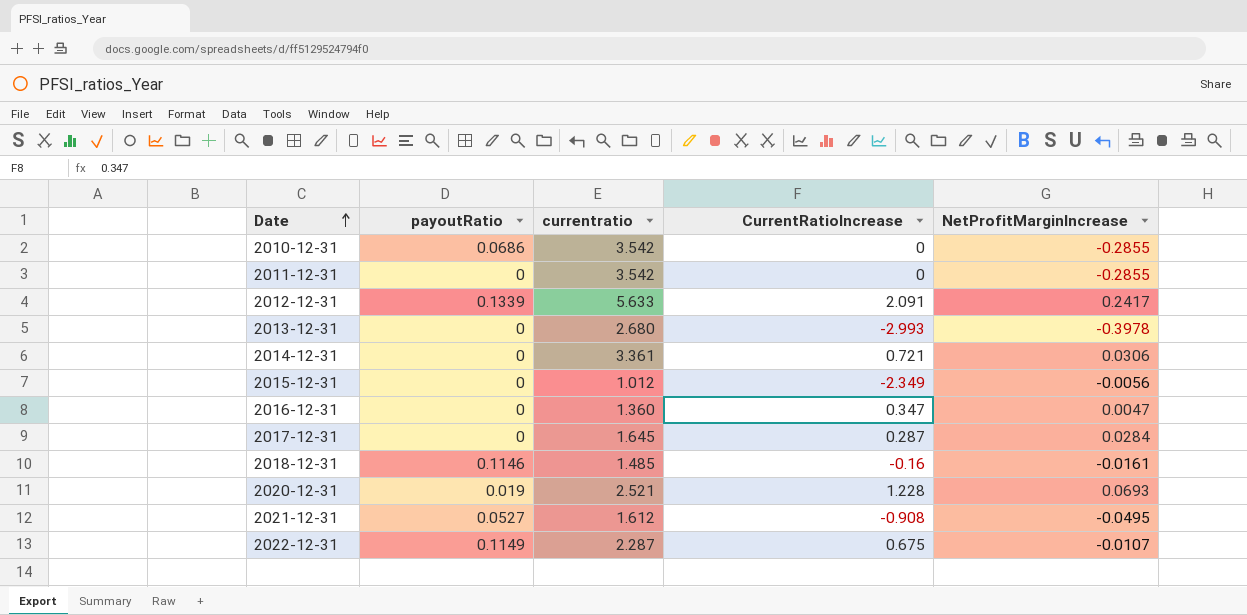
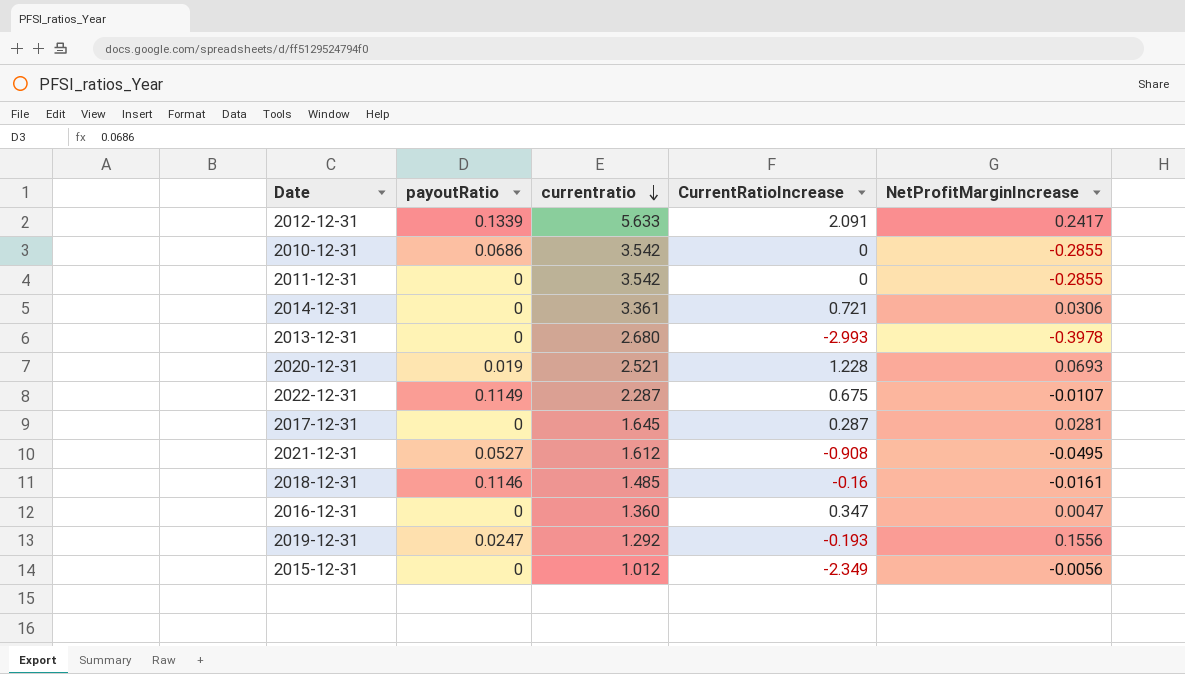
row order: Date ascending -> currentratio descending
2017-12-31 | NetProfitMarginIncrease: 0.0284 -> 0.0281
row 2019-12-31: none -> 0.0247 | 1.292 | -0.193 | 0.1556

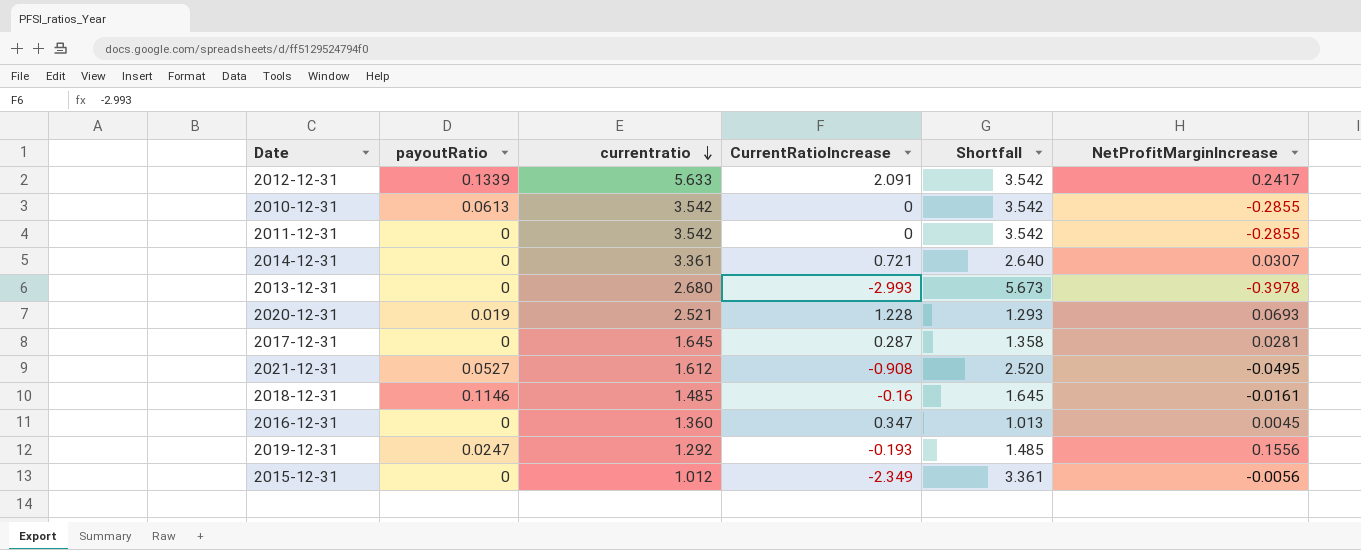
column Shortfall | formula: none -> [currentratio] - [CurrentRatioIncrease]
row 2022-12-31: 0.1149 | 2.287 | 0.675 | -0.0107 -> none
2010-12-31 | payoutRatio: 0.0686 -> 0.0613
2014-12-31 | NetProfitMarginIncrease: 0.0306 -> 0.0307
2016-12-31 | NetProfitMarginIncrease: 0.0047 -> 0.0045

